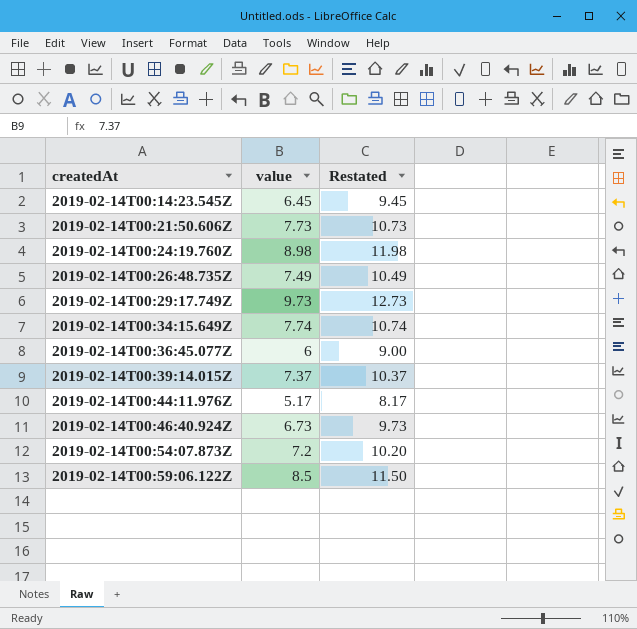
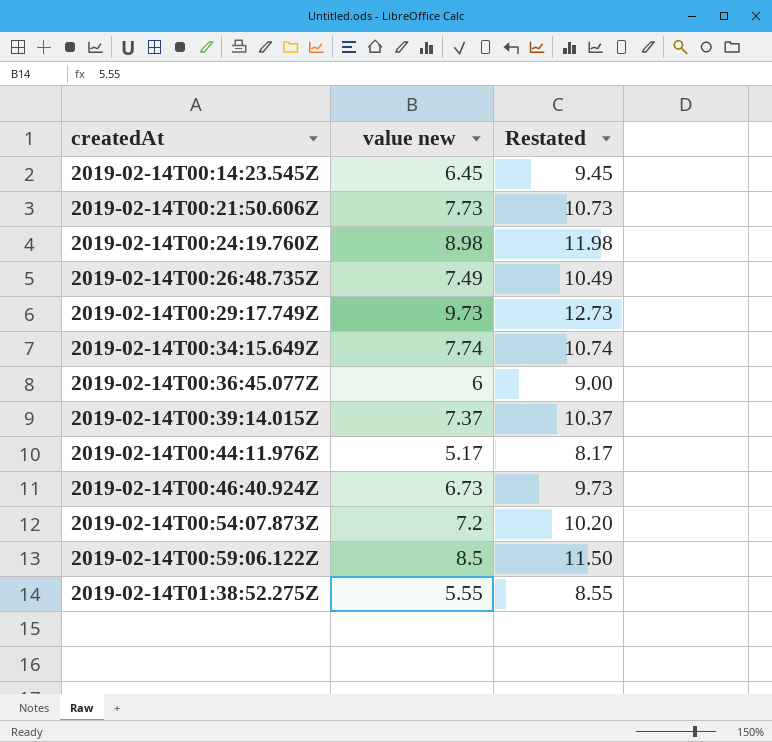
column name: value -> value new
row 2019-02-14T01:38:52.275Z: none -> 5.55 | 8.55

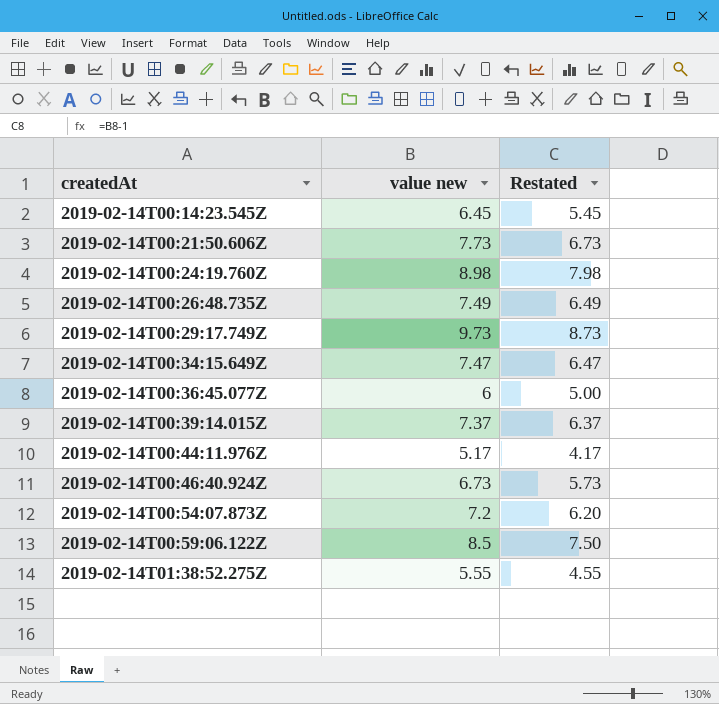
column Restated | formula: [value new] + 3 -> [value new] - 1
2019-02-14T00:34:15.649Z | value new: 7.74 -> 7.47

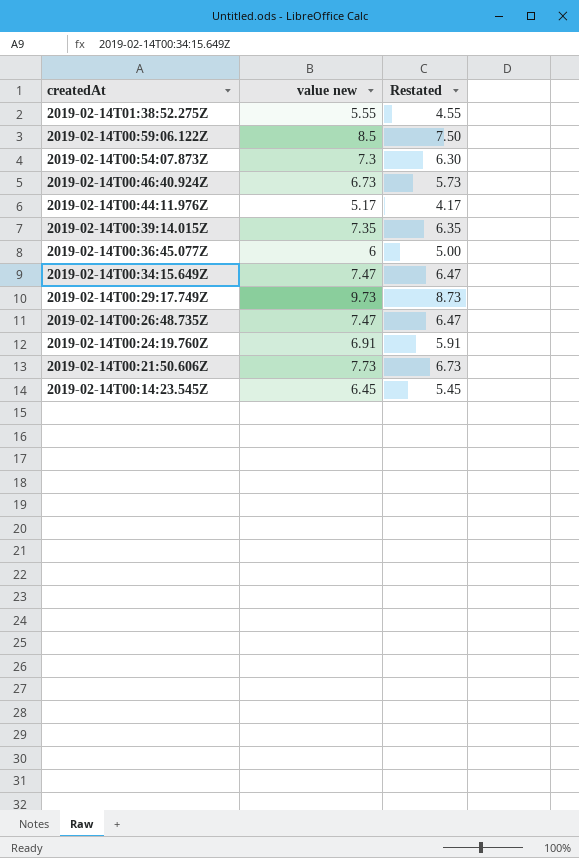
row order: createdAt ascending -> createdAt descending
2019-02-14T00:54:07.873Z | value new: 7.2 -> 7.3
2019-02-14T00:54:07.873Z | Restated: 6.20 -> 6.30
2019-02-14T00:39:14.015Z | value new: 7.37 -> 7.35
2019-02-14T00:39:14.015Z | Restated: 6.37 -> 6.35
2019-02-14T00:26:48.735Z | value new: 7.49 -> 7.47
2019-02-14T00:26:48.735Z | Restated: 6.49 -> 6.47
2019-02-14T00:24:19.760Z | value new: 8.98 -> 6.91
2019-02-14T00:24:19.760Z | Restated: 7.98 -> 5.91

